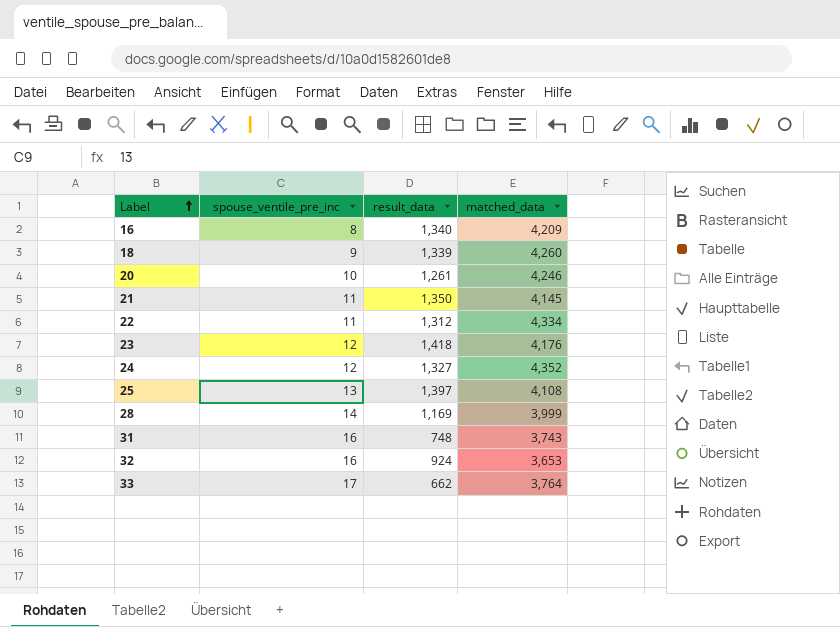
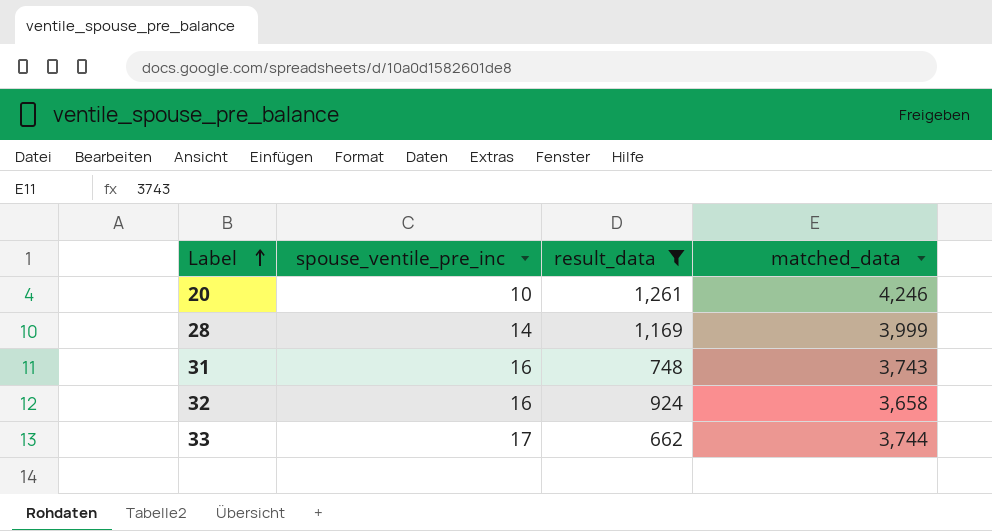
filter: none -> result_data <= 1,261
32 | matched_data: 3,653 -> 3,658
33 | matched_data: 3,764 -> 3,744

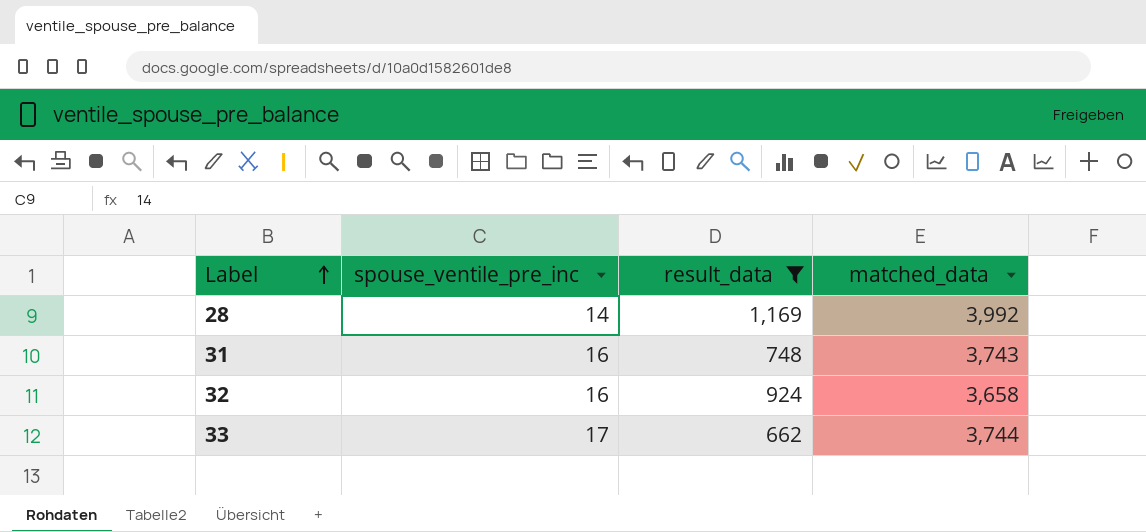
row 20: 10 | 1,261 | 4,246 -> none
28 | matched_data: 3,999 -> 3,992

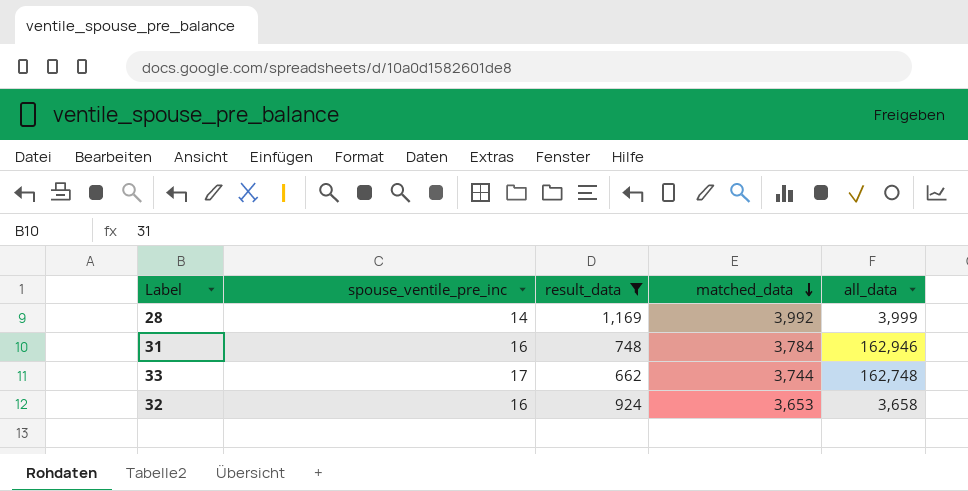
row order: Label ascending -> matched_data descending
column all_data | position: none -> 5
31 | matched_data: 3,743 -> 3,784
32 | matched_data: 3,658 -> 3,653

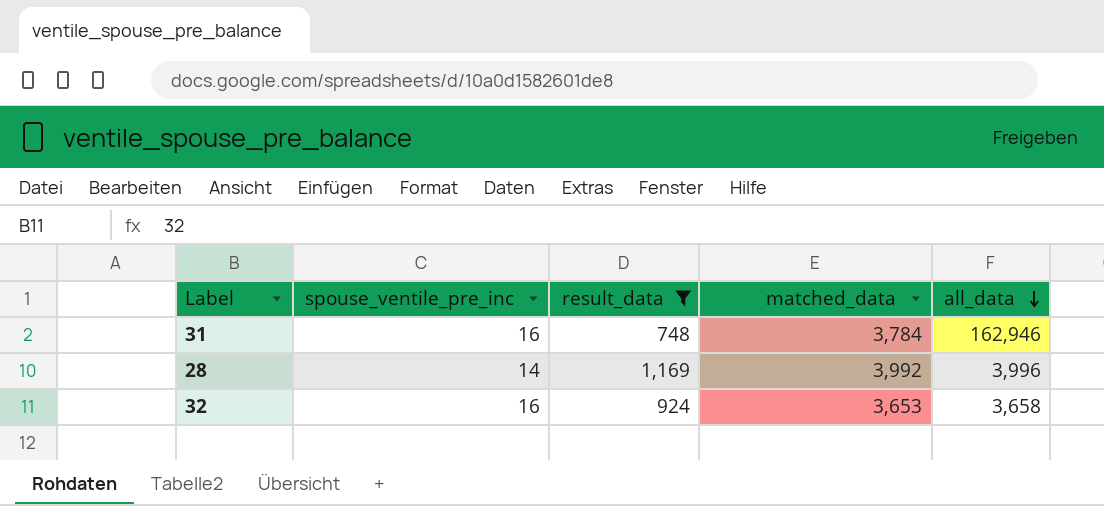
row order: matched_data descending -> all_data descending
row 33: 17 | 662 | 3,744 | 162,748 -> none
28 | all_data: 3,999 -> 3,996

